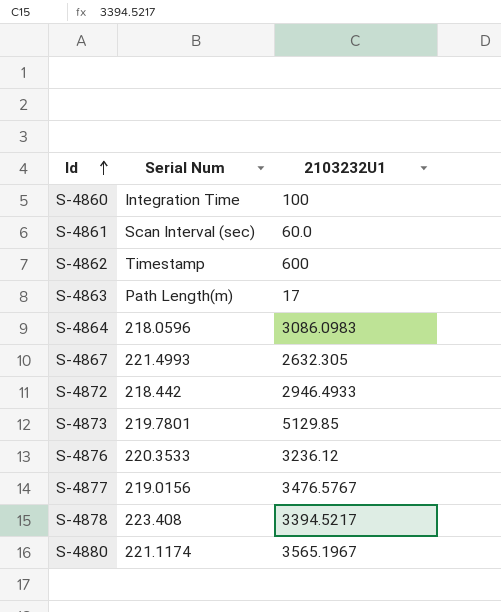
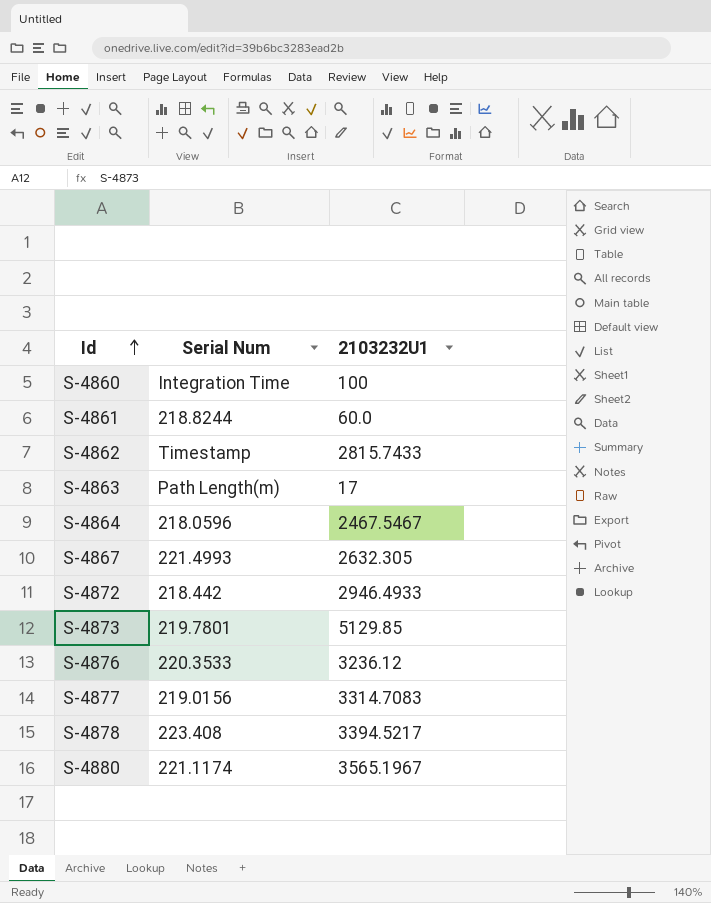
S-4861 | Serial Num: Scan Interval (sec) -> 218.8244
S-4862 | 2103232U1: 600 -> 2815.7433
S-4864 | 2103232U1: 3086.0983 -> 2467.5467
S-4877 | 2103232U1: 3476.5767 -> 3314.7083

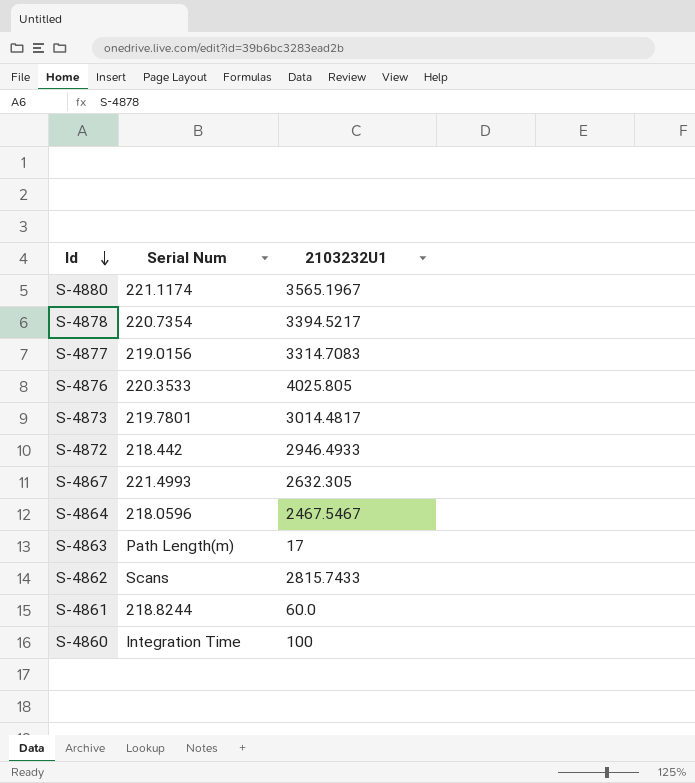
row order: Id ascending -> Id descending
S-4878 | Serial Num: 223.408 -> 220.7354
S-4876 | 2103232U1: 3236.12 -> 4025.805
S-4873 | 2103232U1: 5129.85 -> 3014.4817
S-4862 | Serial Num: Timestamp -> Scans

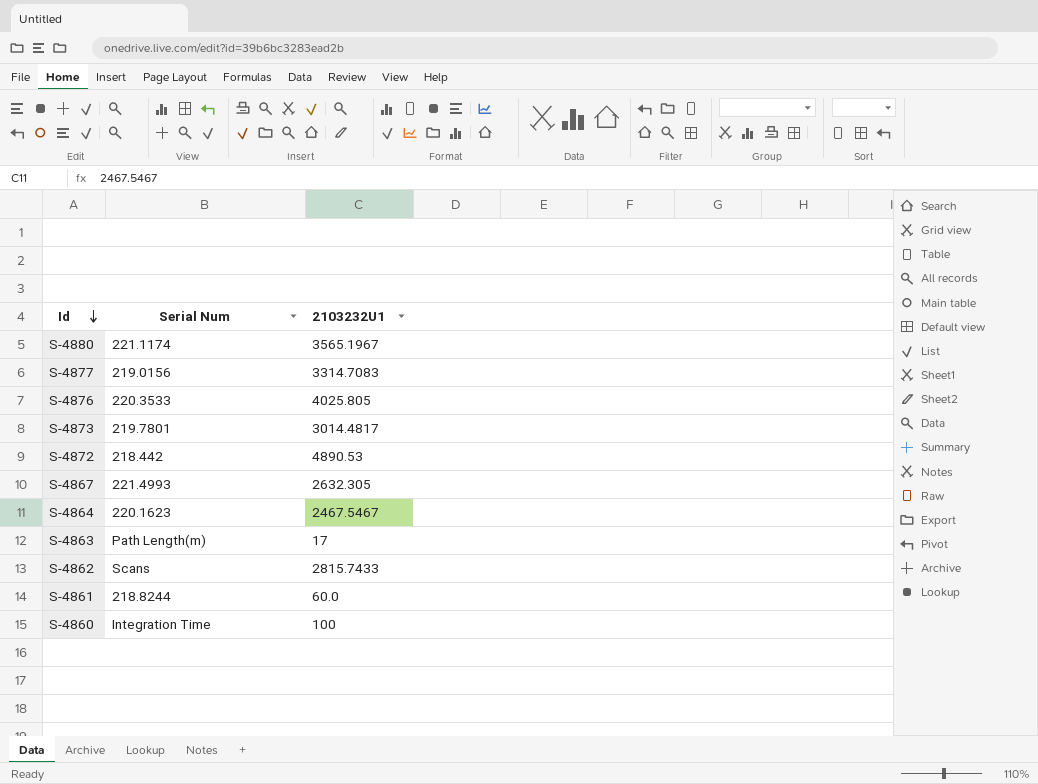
row S-4878: 220.7354 | 3394.5217 -> none
S-4872 | 2103232U1: 2946.4933 -> 4890.53
S-4864 | Serial Num: 218.0596 -> 220.1623

